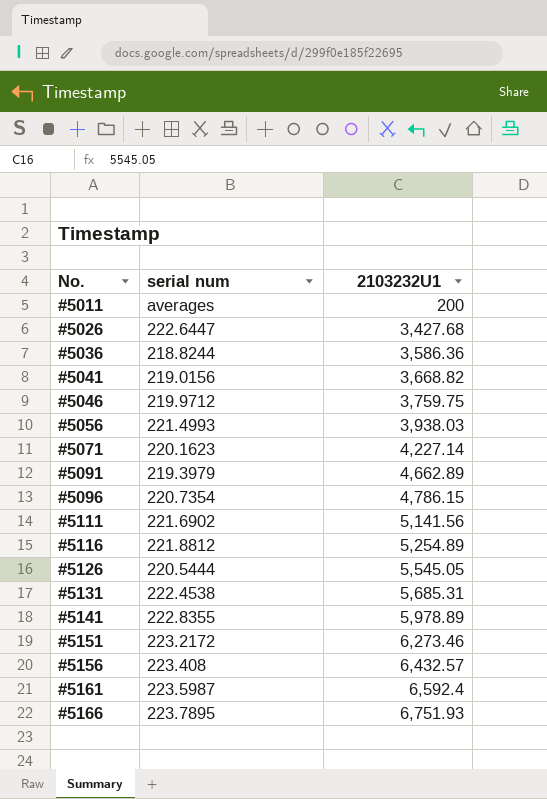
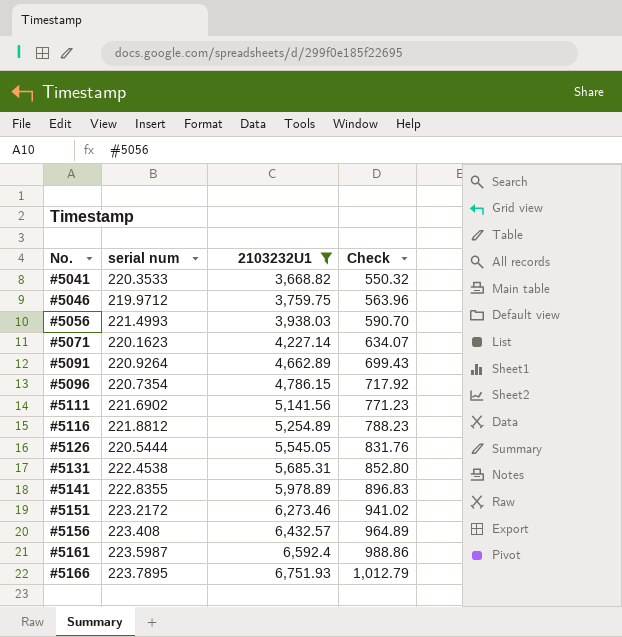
filter: none -> 2103232U1 >= 3,668.82
column Check | formula: none -> [2103232U1] * 0.15
#5041 | serial num: 219.0156 -> 220.3533
#5091 | serial num: 219.3979 -> 220.9264

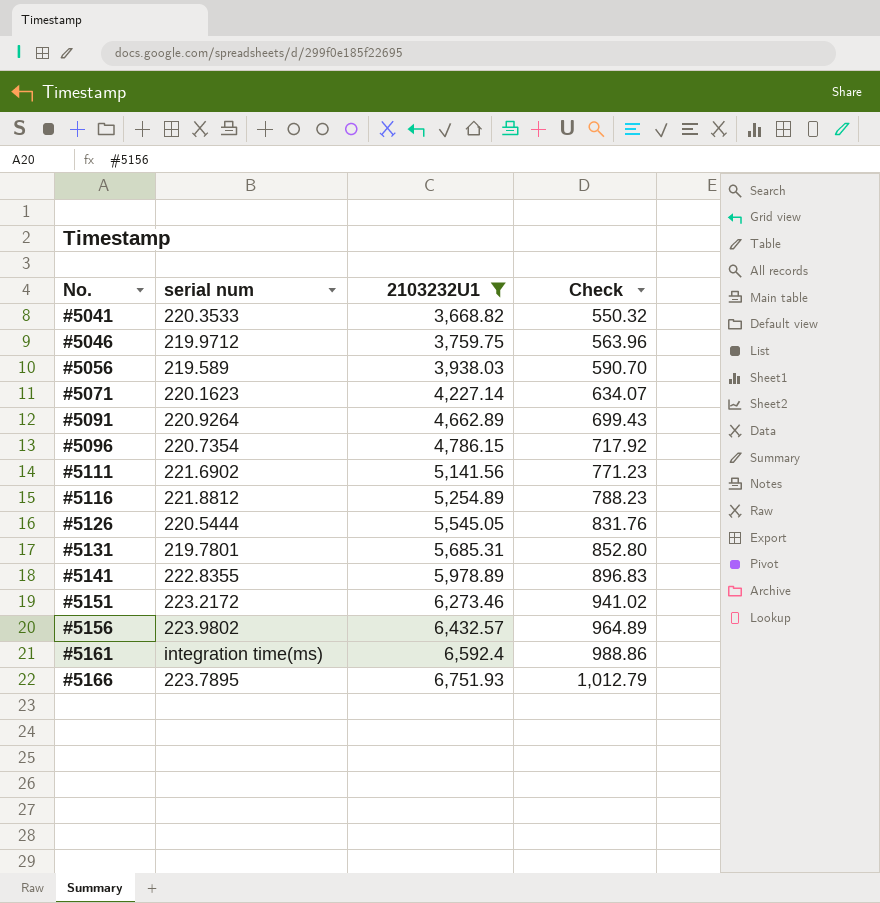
#5056 | serial num: 221.4993 -> 219.589
#5131 | serial num: 222.4538 -> 219.7801
#5156 | serial num: 223.408 -> 223.9802
#5161 | serial num: 223.5987 -> integration time(ms)

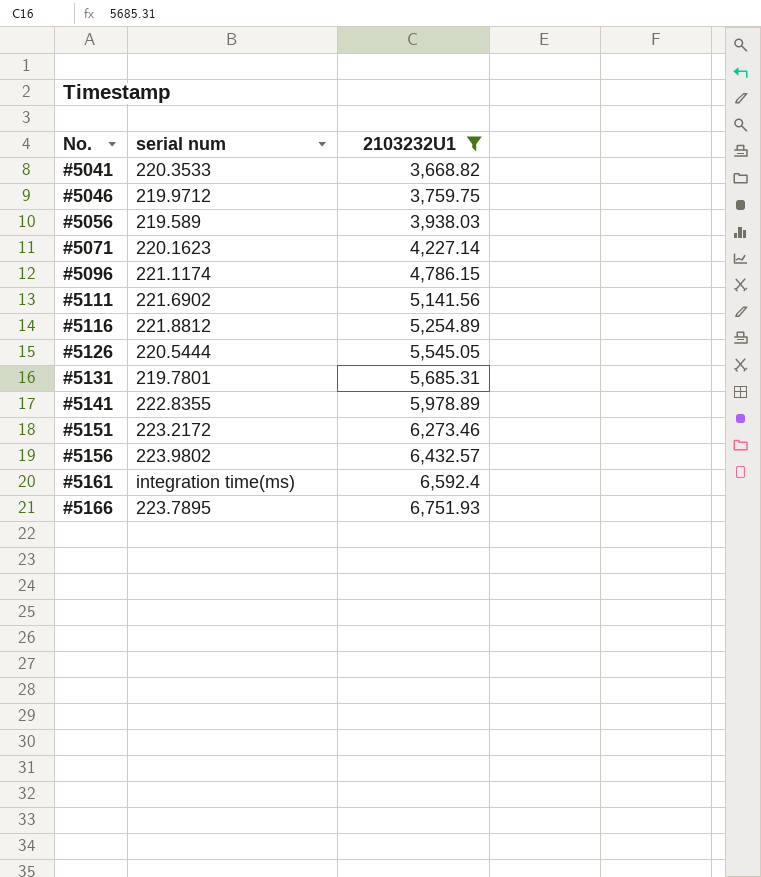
column Check | formula: [2103232U1] * 0.15 -> none
row #5091: 220.9264 | 4,662.89 | 699.43 -> none
#5096 | serial num: 220.7354 -> 221.1174

